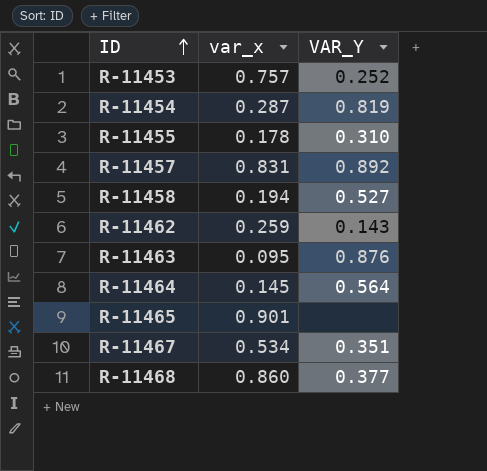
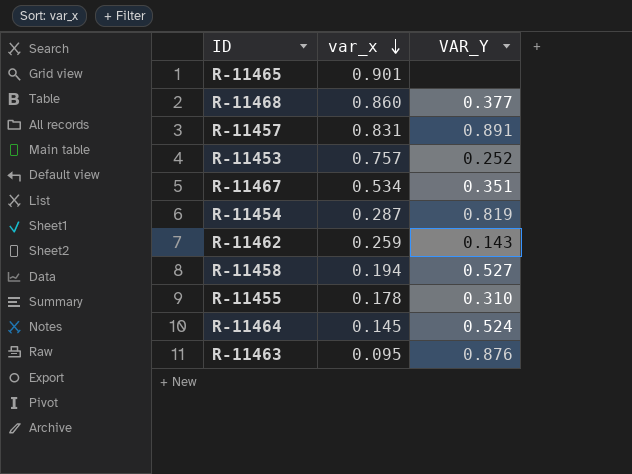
row order: ID ascending -> var_x descending
R-11457 | VAR_Y: 0.892 -> 0.891
R-11464 | VAR_Y: 0.564 -> 0.524

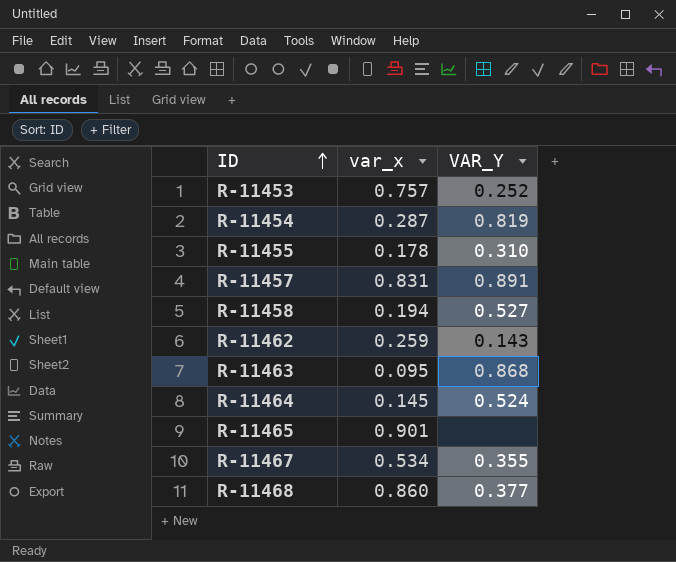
row order: var_x descending -> ID ascending
R-11463 | VAR_Y: 0.876 -> 0.868
R-11467 | VAR_Y: 0.351 -> 0.355

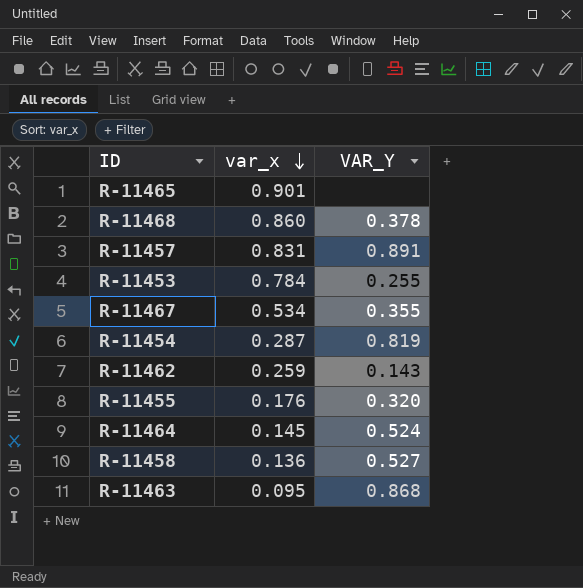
row order: ID ascending -> var_x descending
R-11468 | VAR_Y: 0.377 -> 0.378
R-11453 | var_x: 0.757 -> 0.784
R-11453 | VAR_Y: 0.252 -> 0.255
R-11455 | var_x: 0.178 -> 0.176
R-11455 | VAR_Y: 0.310 -> 0.320
R-11458 | var_x: 0.194 -> 0.136

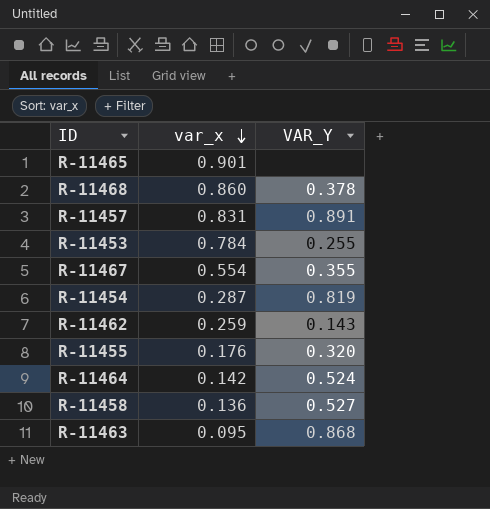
R-11467 | var_x: 0.534 -> 0.554
R-11464 | var_x: 0.145 -> 0.142

